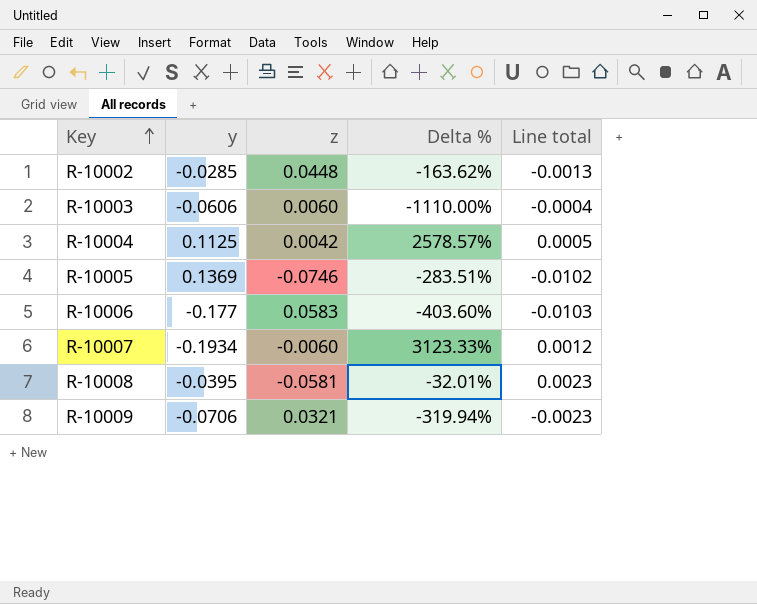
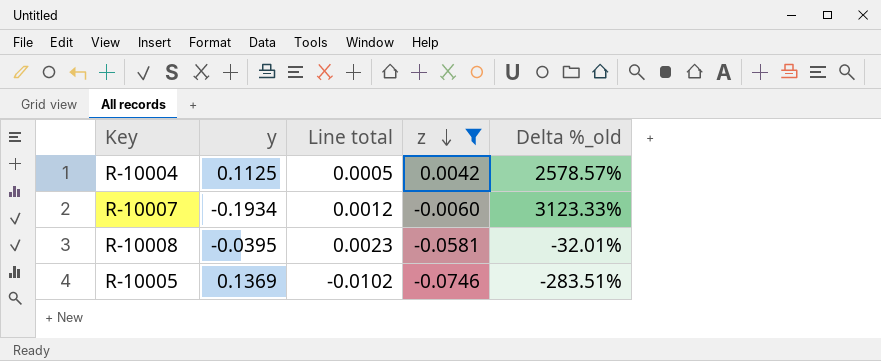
filter: none -> z <= 0.0042
row order: Key ascending -> z descending
column Line total | position: 5 -> 3
column name: Delta % -> Delta %_old

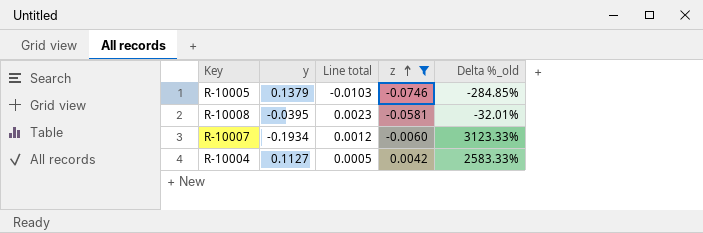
row order: z descending -> z ascending
R-10005 | y: 0.1369 -> 0.1379
R-10005 | Line total: -0.0102 -> -0.0103
R-10005 | Delta %_old: -283.51% -> -284.85%
R-10004 | y: 0.1125 -> 0.1127
R-10004 | Delta %_old: 2578.57% -> 2583.33%

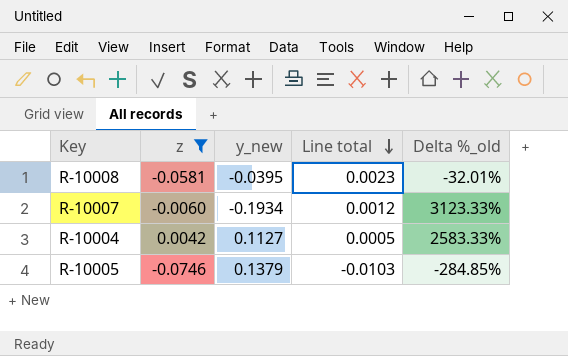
row order: z ascending -> Line total descending
column z | position: 4 -> 2
column name: y -> y_new

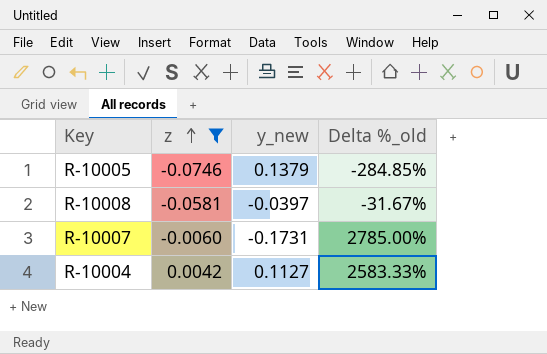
row order: Line total descending -> z ascending
column Line total | formula: [z] * [y_new] -> none
R-10008 | y_new: -0.0395 -> -0.0397
R-10008 | Delta %_old: -32.01% -> -31.67%
R-10007 | y_new: -0.1934 -> -0.1731
R-10007 | Delta %_old: 3123.33% -> 2785.00%

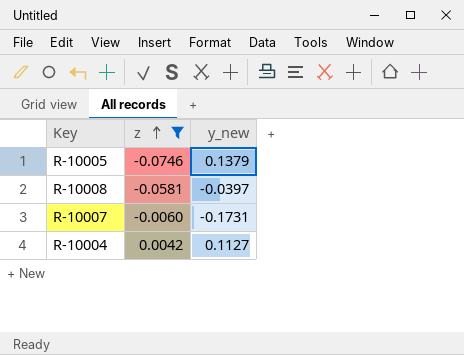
column Delta %_old | formula: ([y_new] - [z]) / [z] -> none

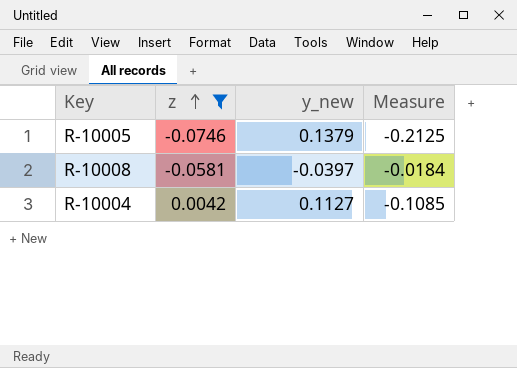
column Measure | formula: none -> [z] - [y_new]
row R-10007: -0.0060 | -0.1731 -> none

